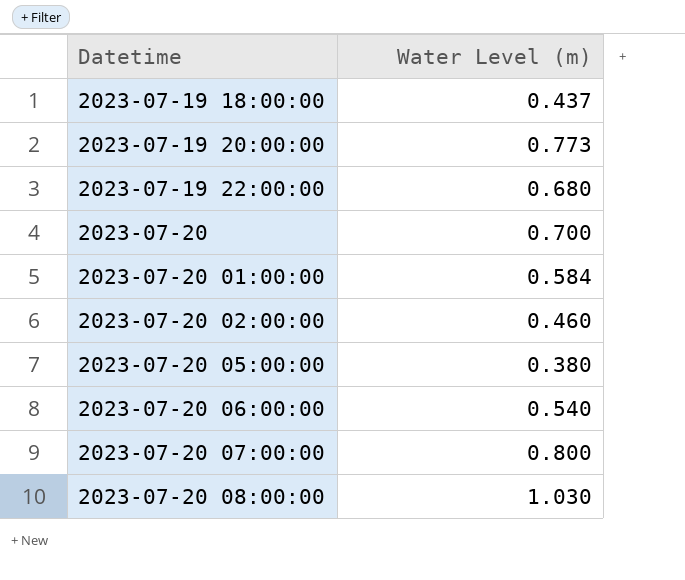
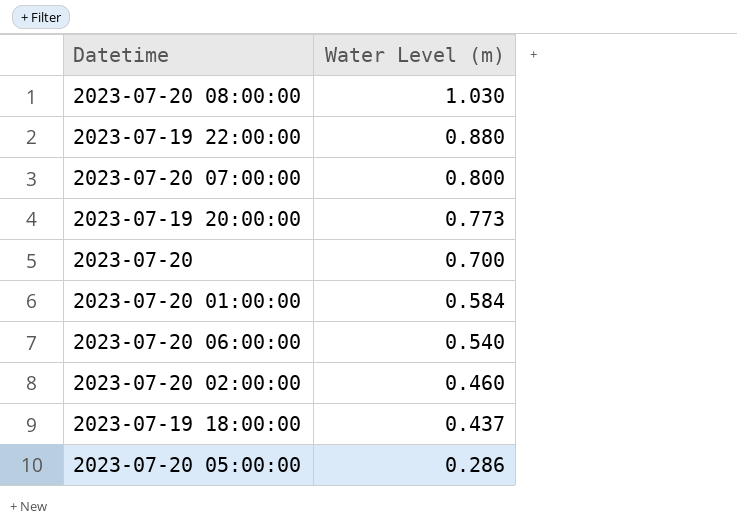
row order: Datetime ascending -> Water Level (m) descending
2023-07-19 22:00:00 | Water Level (m): 0.680 -> 0.880
2023-07-20 05:00:00 | Water Level (m): 0.380 -> 0.286

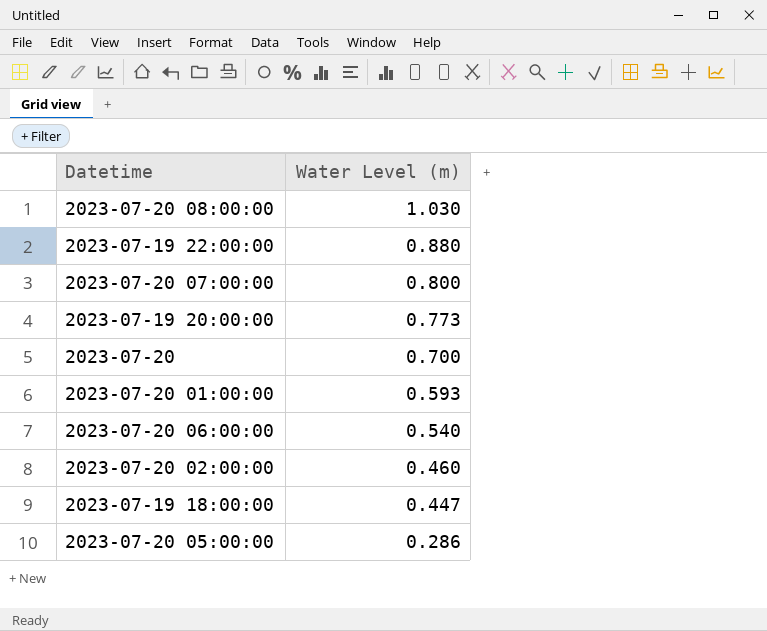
2023-07-20 01:00:00 | Water Level (m): 0.584 -> 0.593
2023-07-19 18:00:00 | Water Level (m): 0.437 -> 0.447

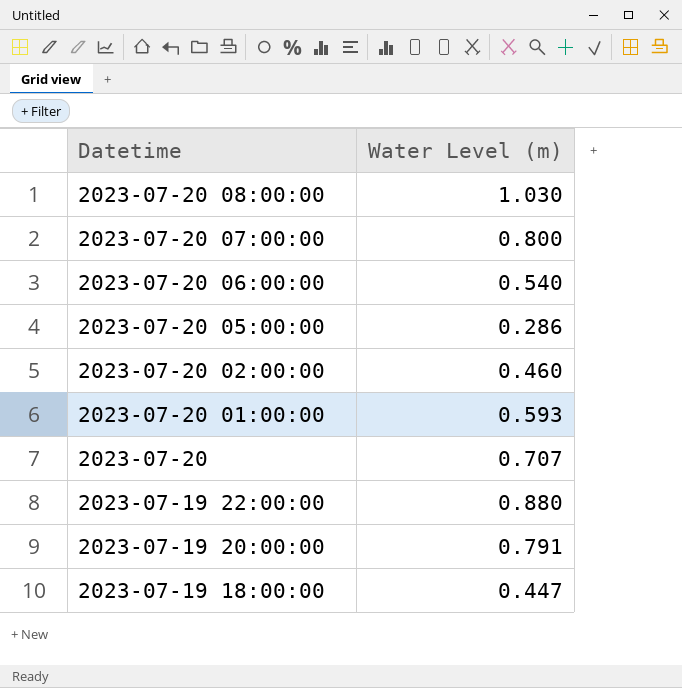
row order: Water Level (m) descending -> Datetime descending
2023-07-20 | Water Level (m): 0.700 -> 0.707
2023-07-19 20:00:00 | Water Level (m): 0.773 -> 0.791

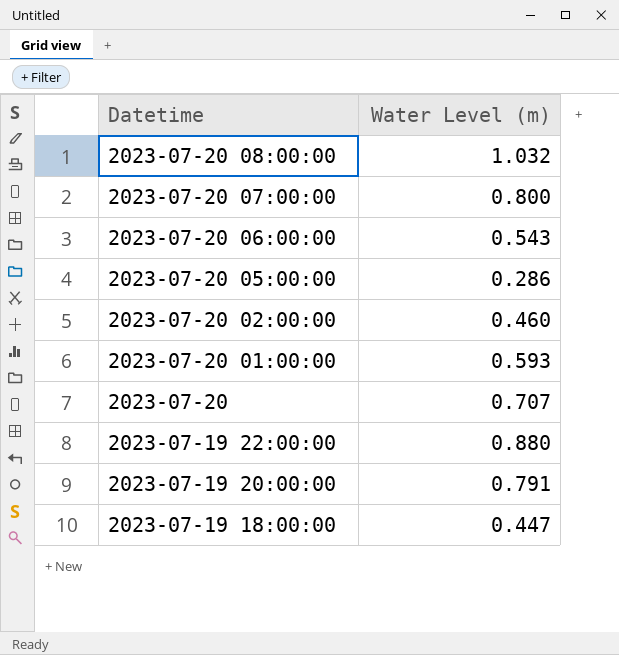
2023-07-20 08:00:00 | Water Level (m): 1.030 -> 1.032
2023-07-20 06:00:00 | Water Level (m): 0.540 -> 0.543

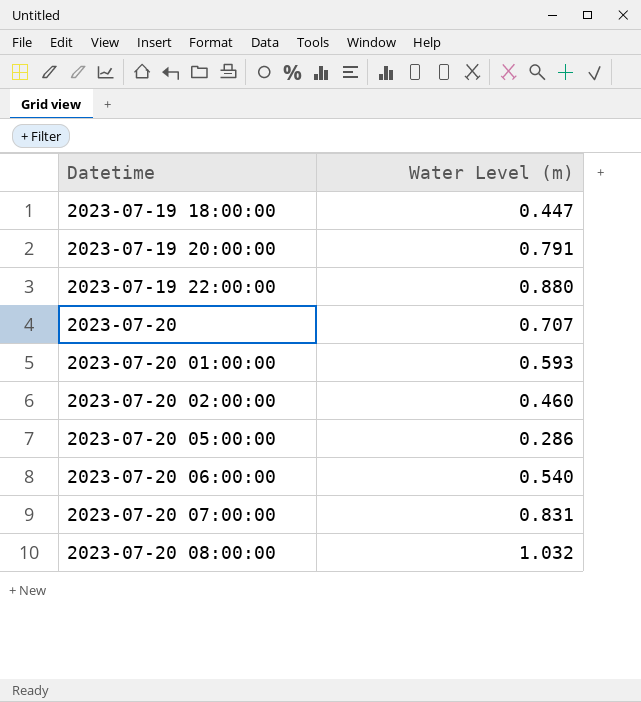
row order: Datetime descending -> Datetime ascending
2023-07-20 06:00:00 | Water Level (m): 0.543 -> 0.540
2023-07-20 07:00:00 | Water Level (m): 0.800 -> 0.831

